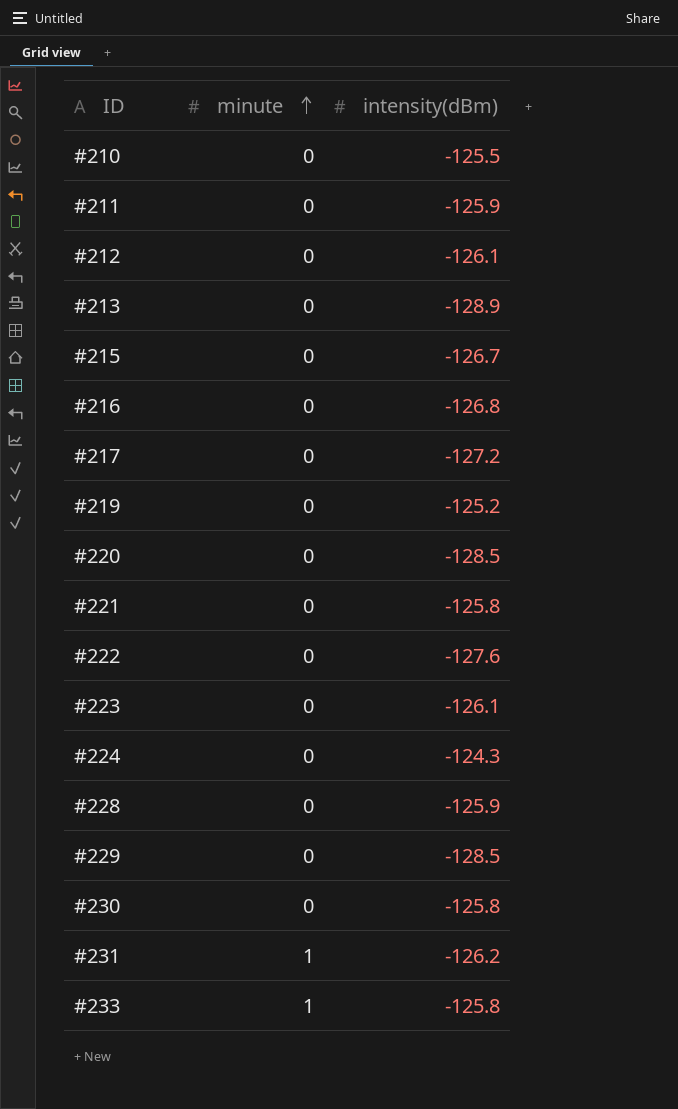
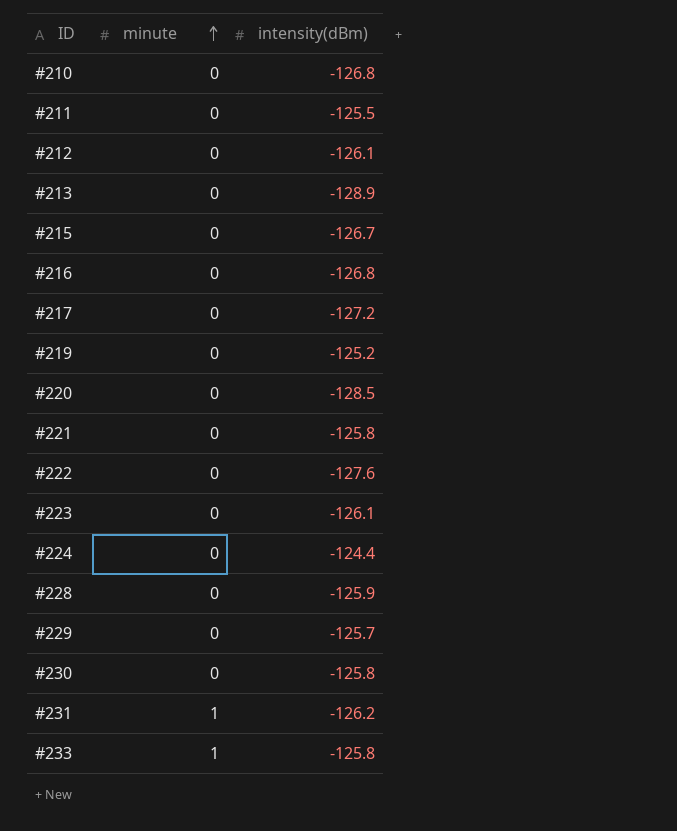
#210 | intensity(dBm): -125.5 -> -126.8
#211 | intensity(dBm): -125.9 -> -125.5
#224 | intensity(dBm): -124.3 -> -124.4
#229 | intensity(dBm): -128.5 -> -125.7

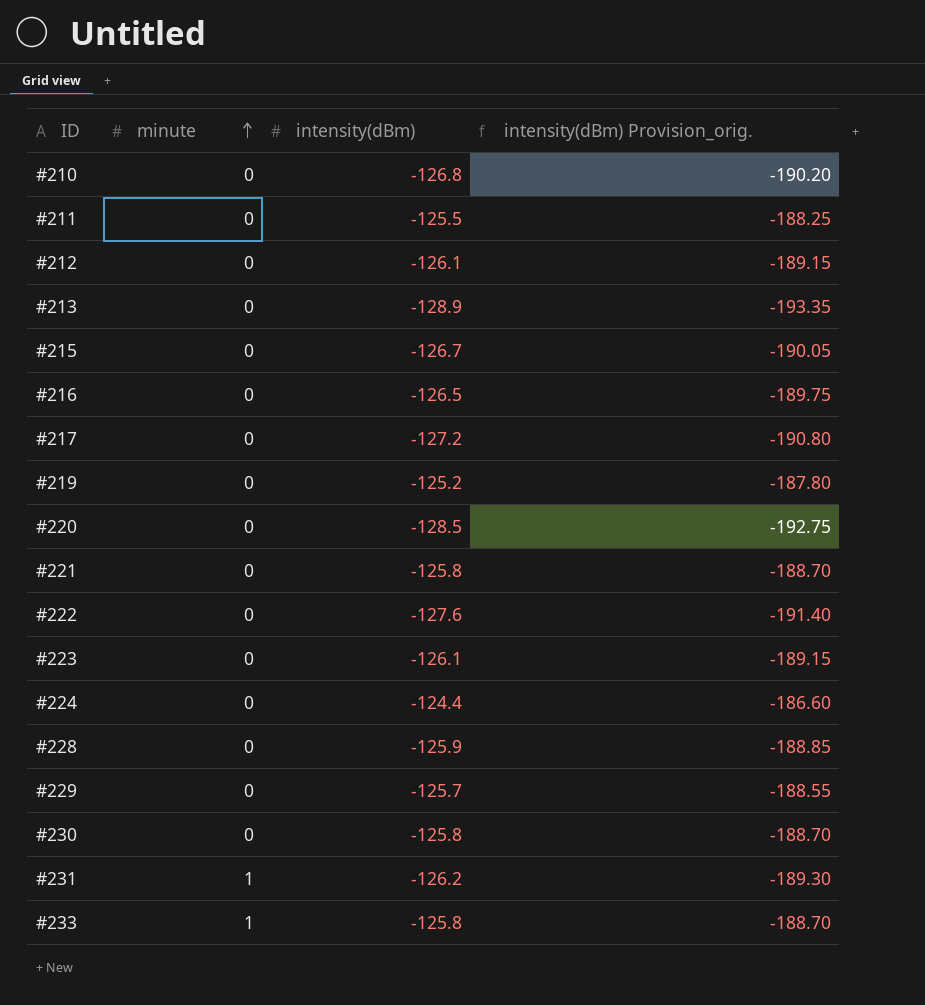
column intensity(dBm) Provision_orig. | formula: none -> [intensity(dBm)] * 1.5
#216 | intensity(dBm): -126.8 -> -126.5

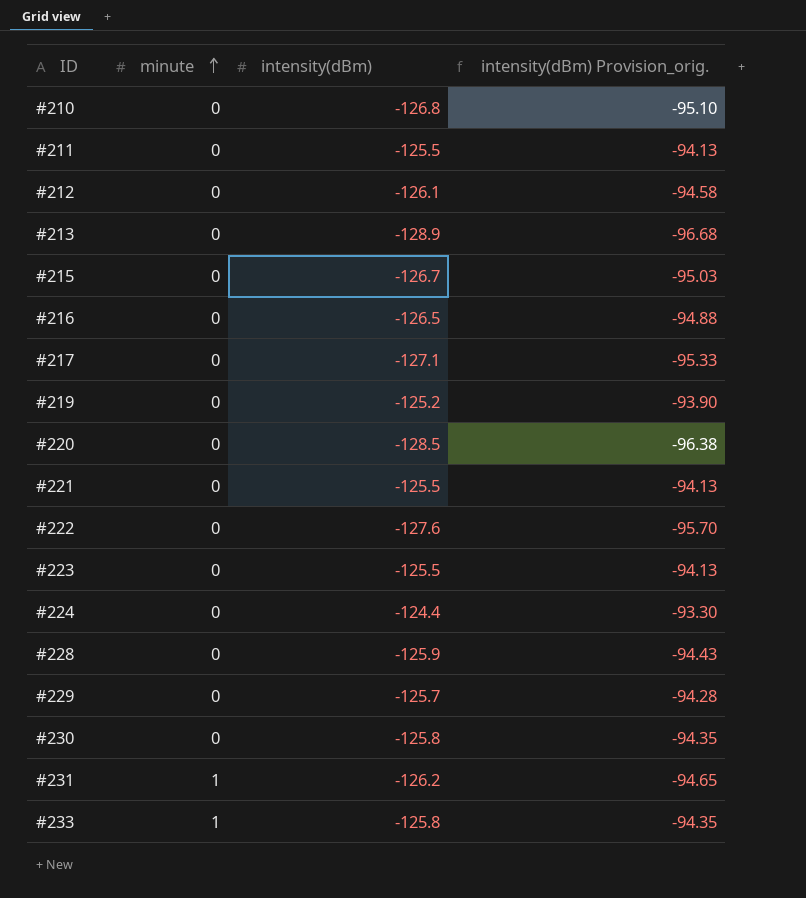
column intensity(dBm) Provision_orig. | formula: [intensity(dBm)] * 1.5 -> [intensity(dBm)] * 0.75
#217 | intensity(dBm): -127.2 -> -127.1
#221 | intensity(dBm): -125.8 -> -125.5
#223 | intensity(dBm): -126.1 -> -125.5

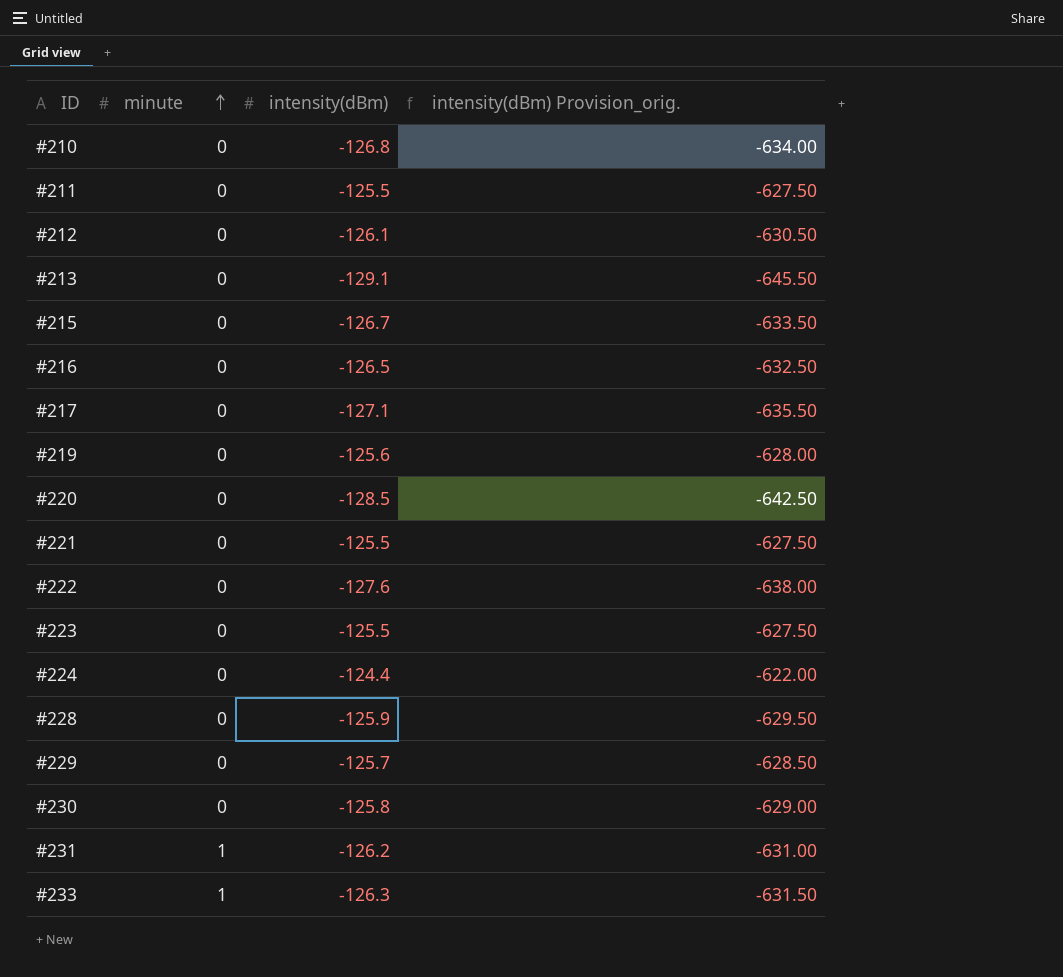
column intensity(dBm) Provision_orig. | formula: [intensity(dBm)] * 0.75 -> [intensity(dBm)] * 5
#213 | intensity(dBm): -128.9 -> -129.1
#219 | intensity(dBm): -125.2 -> -125.6
#233 | intensity(dBm): -125.8 -> -126.3

